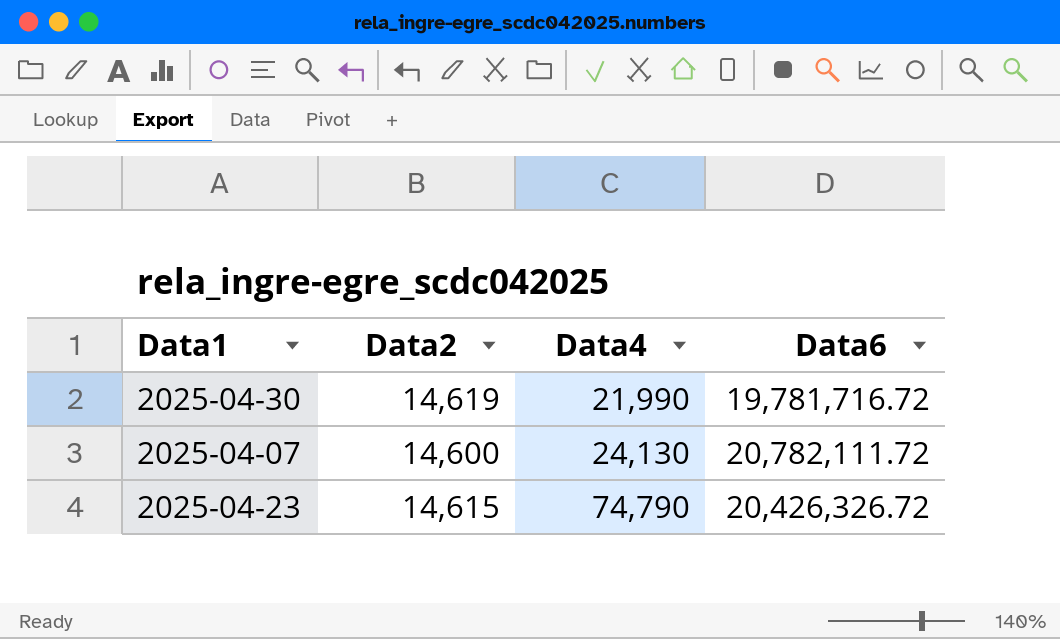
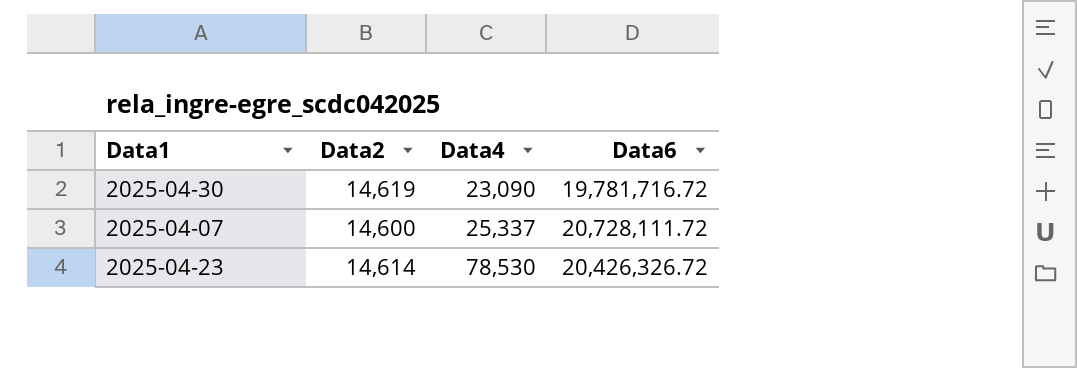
2025-04-30 | Data4: 21,990 -> 23,090
2025-04-07 | Data4: 24,130 -> 25,337
2025-04-07 | Data6: 20,782,111.72 -> 20,728,111.72
2025-04-23 | Data2: 14,615 -> 14,614
2025-04-23 | Data4: 74,790 -> 78,530

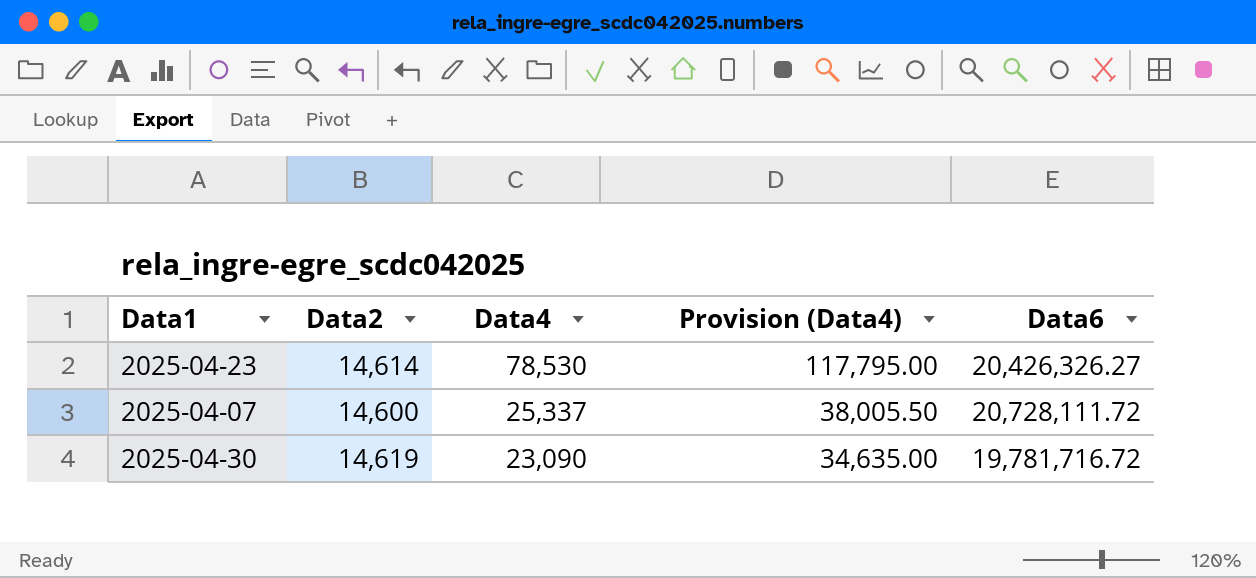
row order: Data4 ascending -> Data4 descending
column Provision (Data4) | formula: none -> [Data4] * 1.5
2025-04-23 | Data6: 20,426,326.72 -> 20,426,326.27

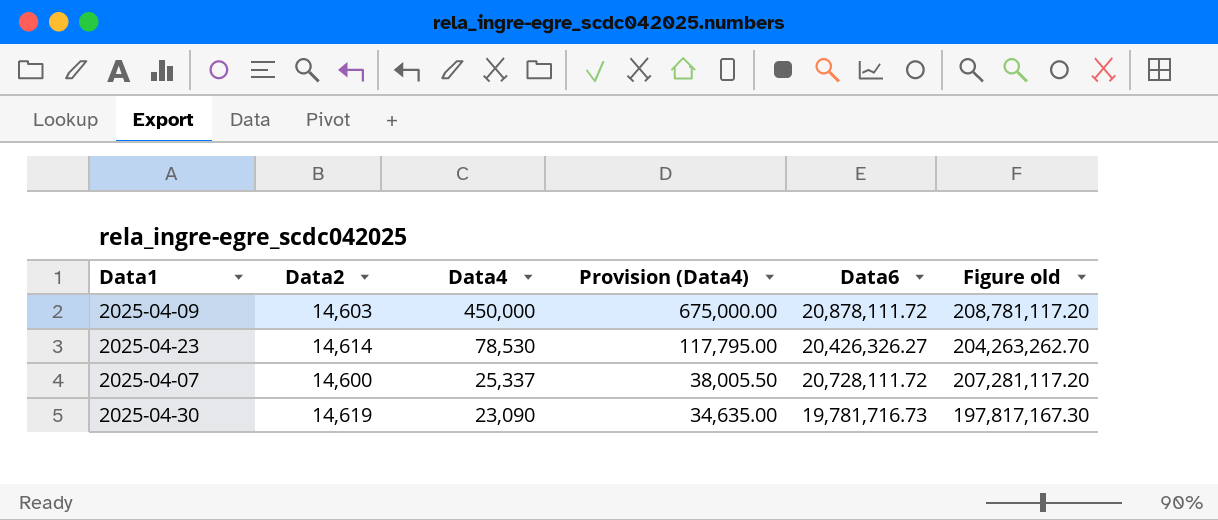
column Figure old | formula: none -> [Data6] * 10
row 2025-04-09: none -> 14,603 | 450,000 | 675,000.00 | 20,878,111.72 | 208,781,117.20
2025-04-30 | Data6: 19,781,716.72 -> 19,781,716.73

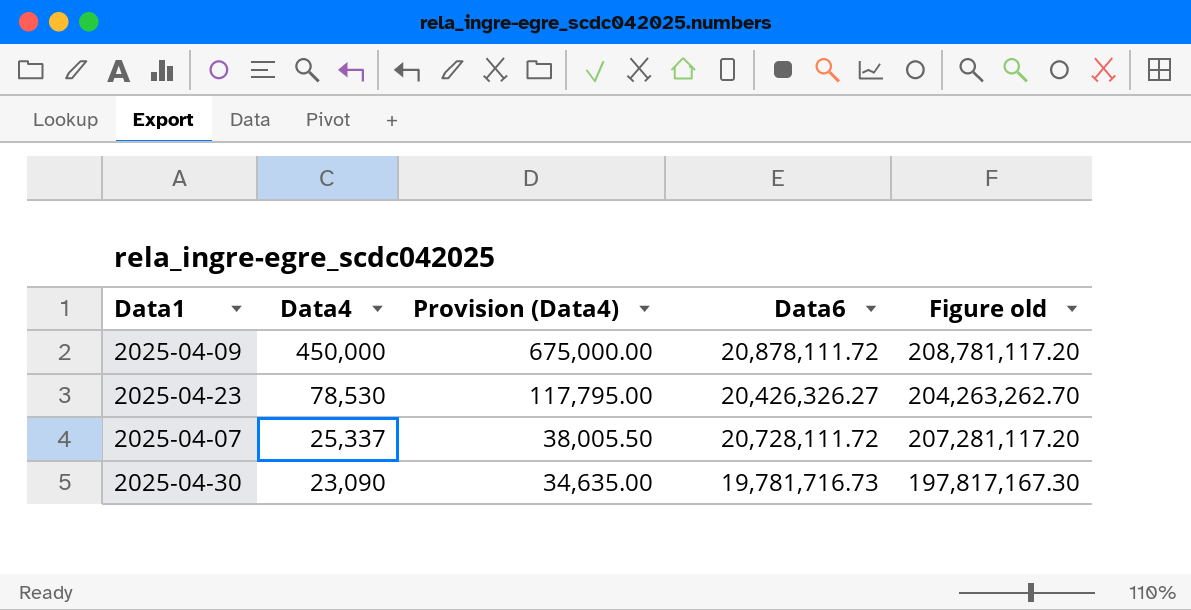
column Data2 | position: 2 -> none

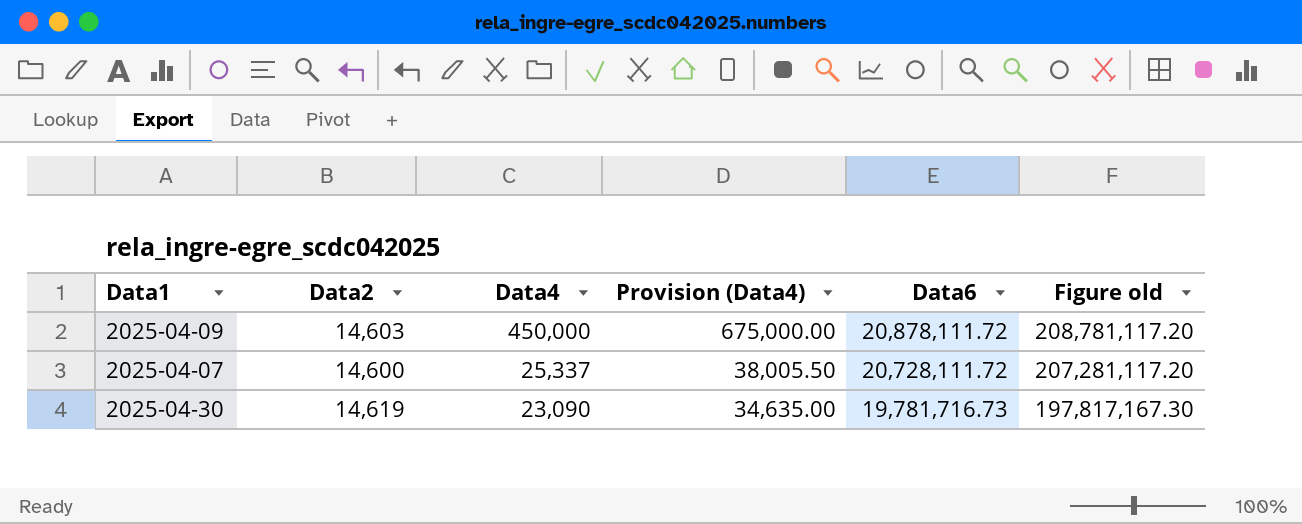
column Data2 | position: none -> 2
row 2025-04-23: 78,530 | 117,795.00 | 20,426,326.27 | 204,263,262.70 -> none

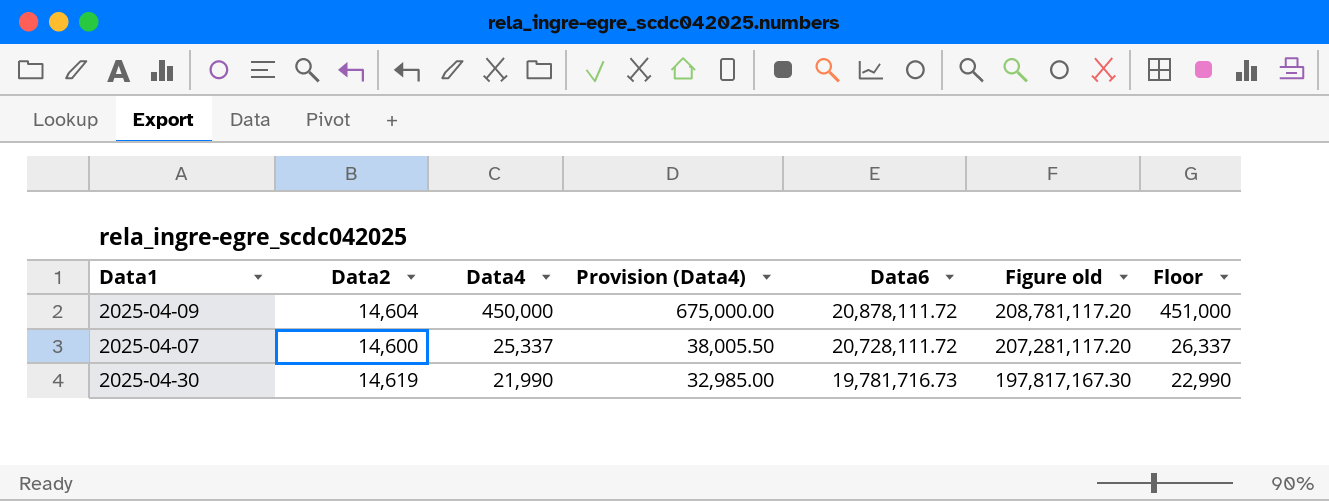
column Floor | formula: none -> [Data4] + 1000
2025-04-09 | Data2: 14,603 -> 14,604
2025-04-30 | Data4: 23,090 -> 21,990
2025-04-30 | Provision (Data4): 34,635.00 -> 32,985.00

